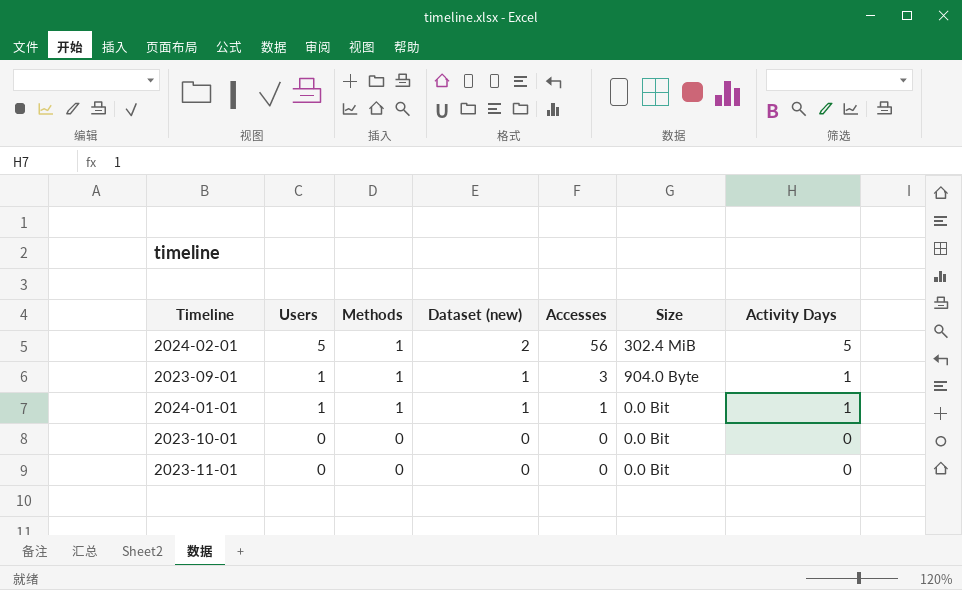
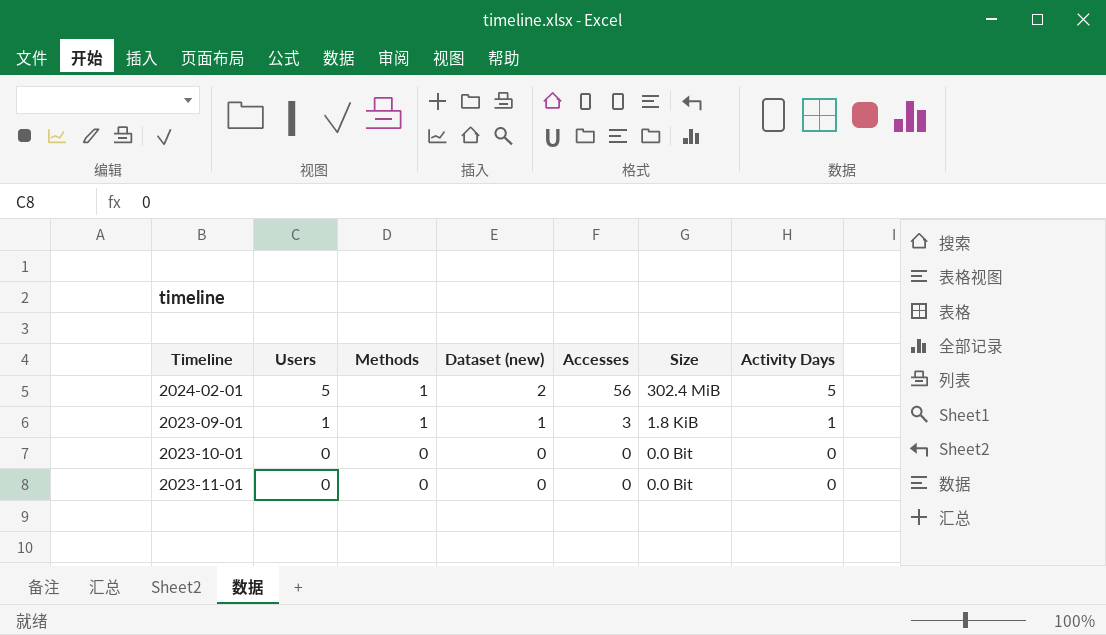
row 2024-01-01: 1 | 1 | 1 | 1 | 0.0 Bit | 1 -> none
2023-09-01 | Size: 904.0 Byte -> 1.8 KiB

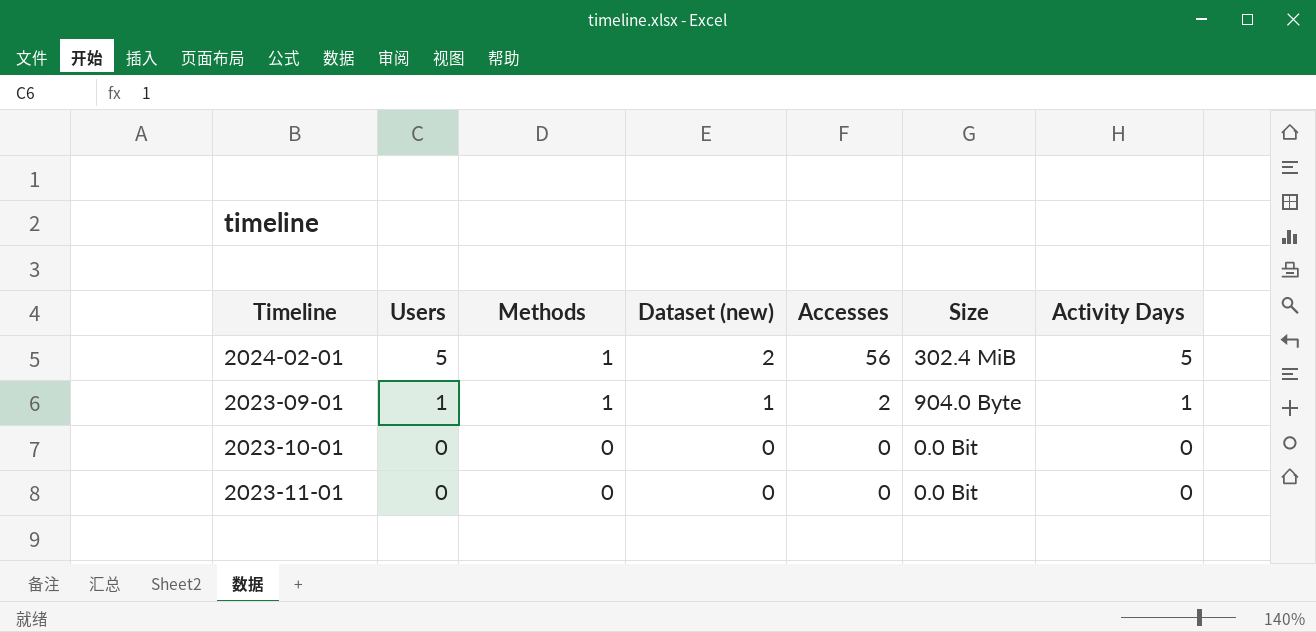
2023-09-01 | Accesses: 3 -> 2
2023-09-01 | Size: 1.8 KiB -> 904.0 Byte

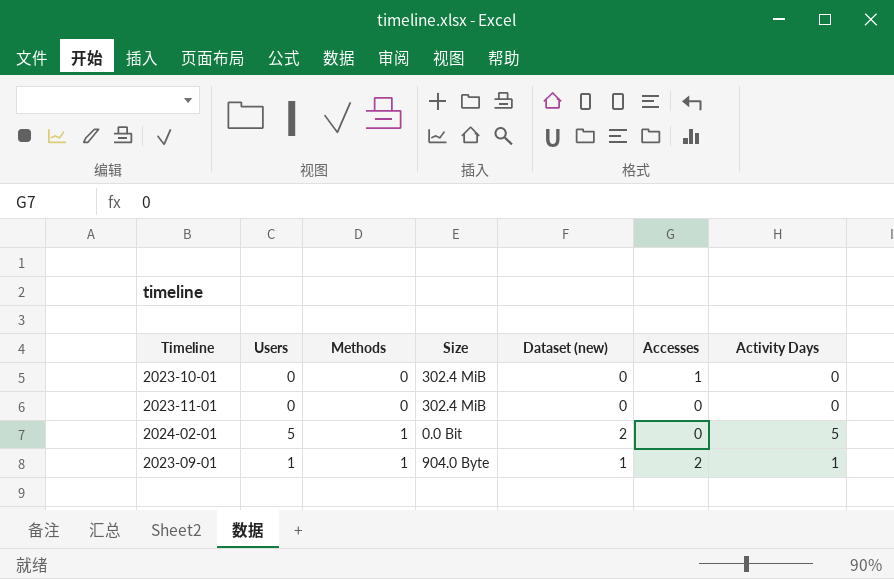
row order: Users descending -> Methods ascending
column Size | position: 6 -> 4
2023-10-01 | Size: 0.0 Bit -> 302.4 MiB
2023-10-01 | Accesses: 0 -> 1
2023-11-01 | Size: 0.0 Bit -> 302.4 MiB
2024-02-01 | Size: 302.4 MiB -> 0.0 Bit
2024-02-01 | Accesses: 56 -> 0

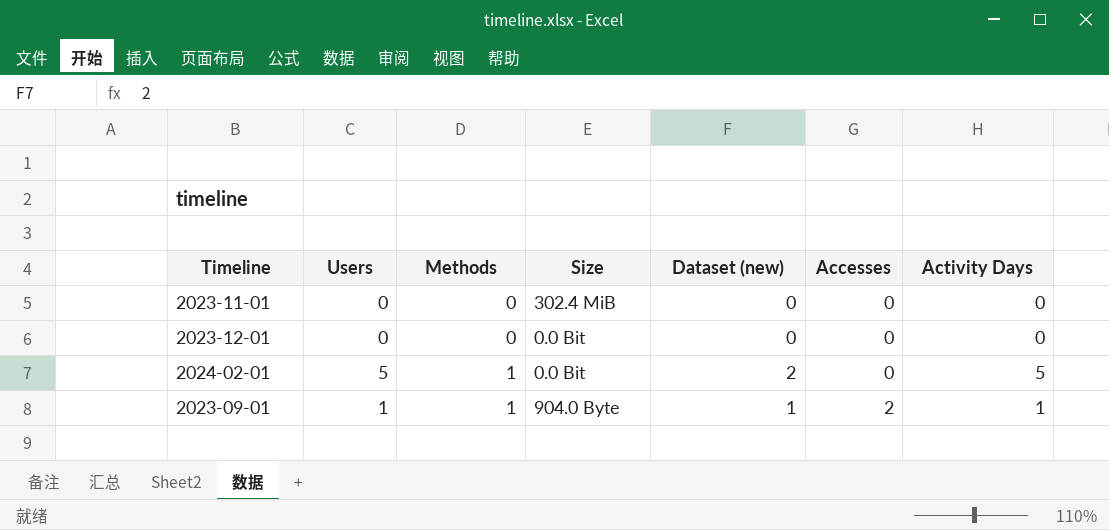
row 2023-10-01: 0 | 0 | 302.4 MiB | 0 | 1 | 0 -> none
row 2023-12-01: none -> 0 | 0 | 0.0 Bit | 0 | 0 | 0

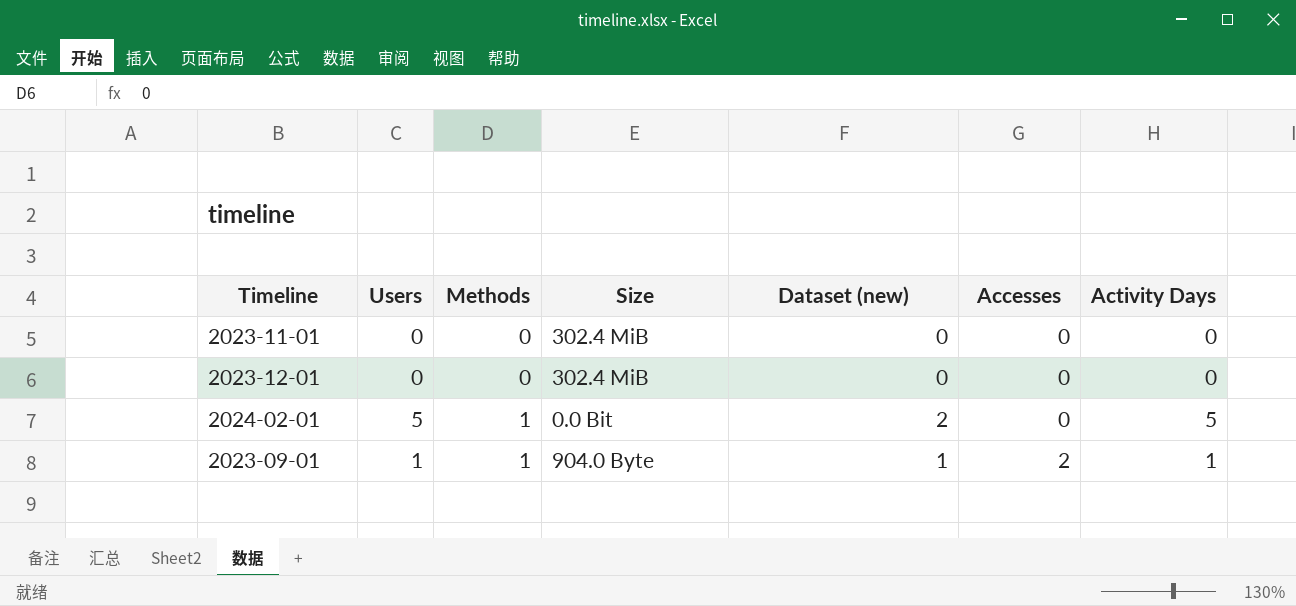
2023-12-01 | Size: 0.0 Bit -> 302.4 MiB

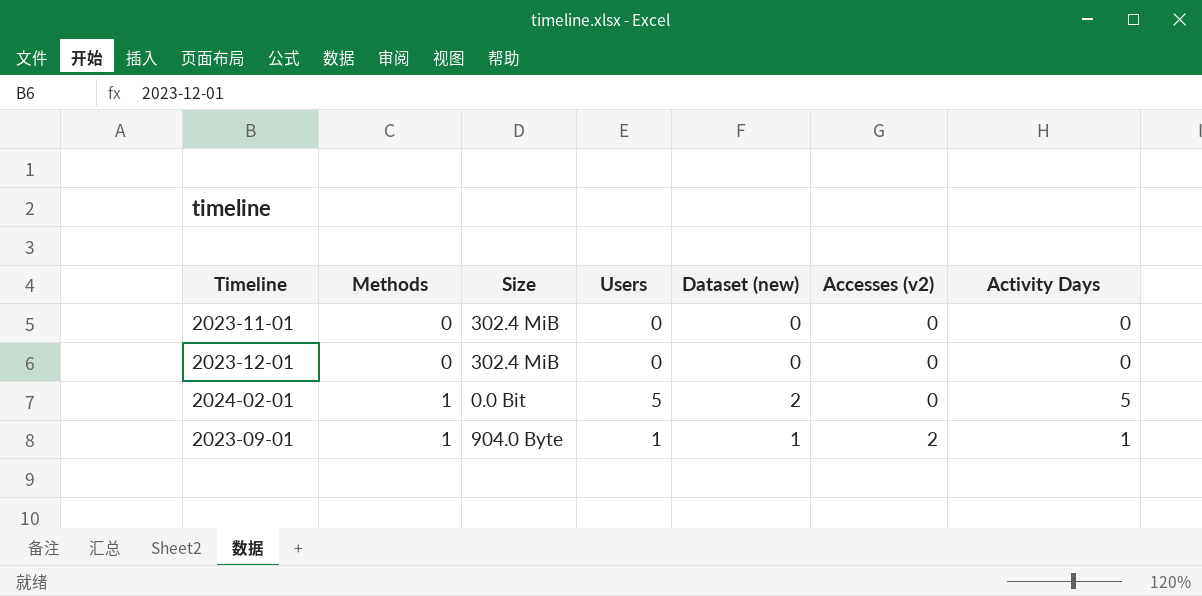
column Users | position: 2 -> 4
column name: Accesses -> Accesses (v2)

